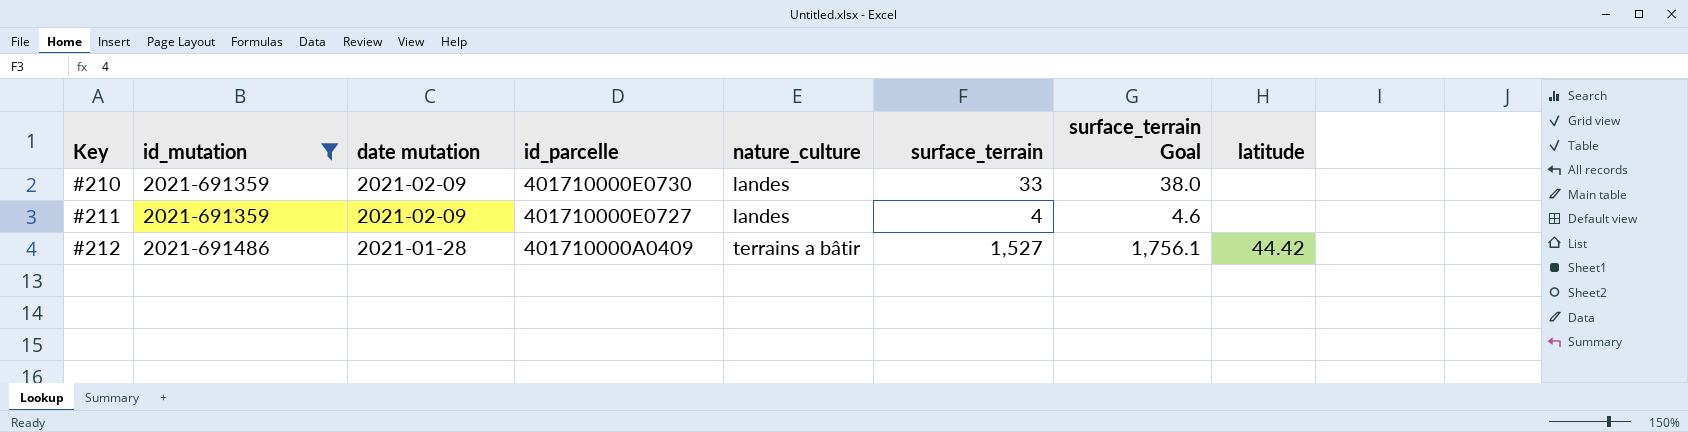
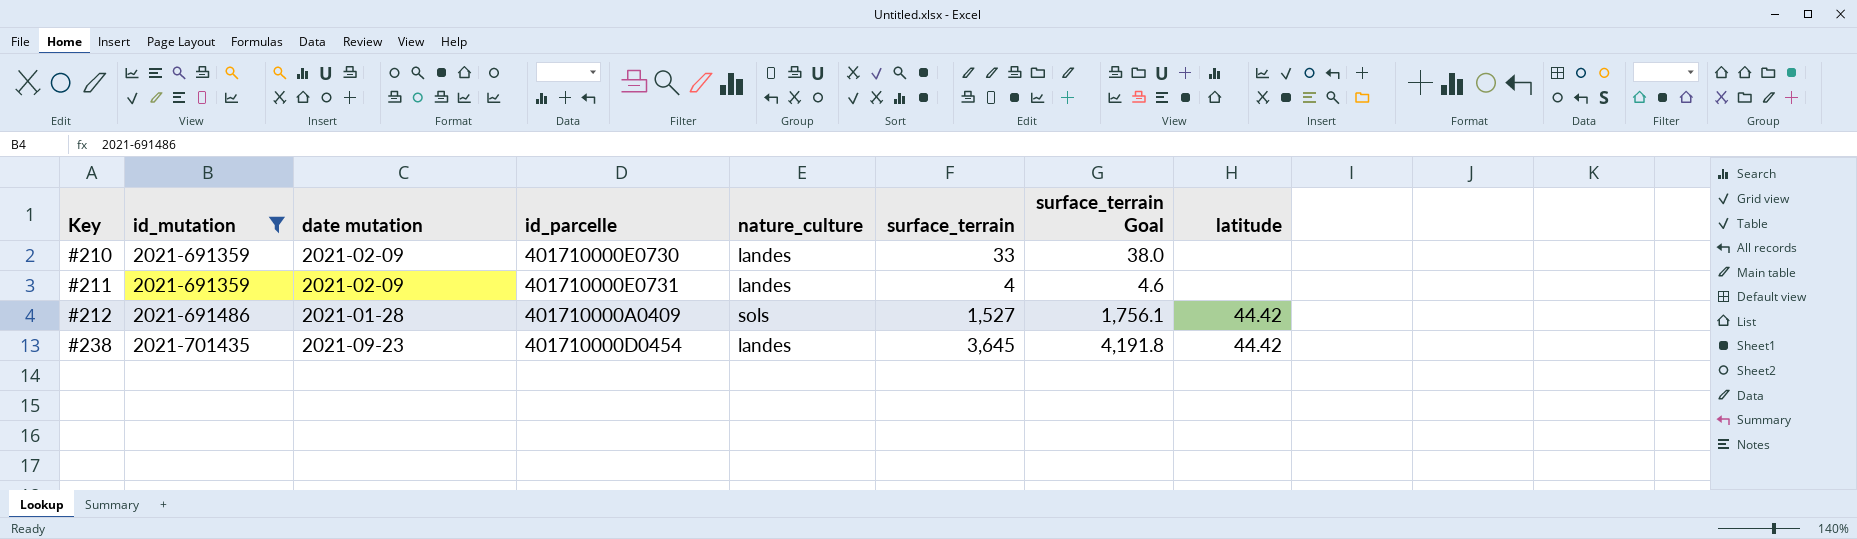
#211 | id_parcelle: 401710000E0727 -> 401710000E0731
#212 | nature_culture: terrains a bâtir -> sols
row #238: none -> 2021-701435 | 2021-09-23 | 401710000D0454 | landes | 3,645 | 4,191.8 | 44.42

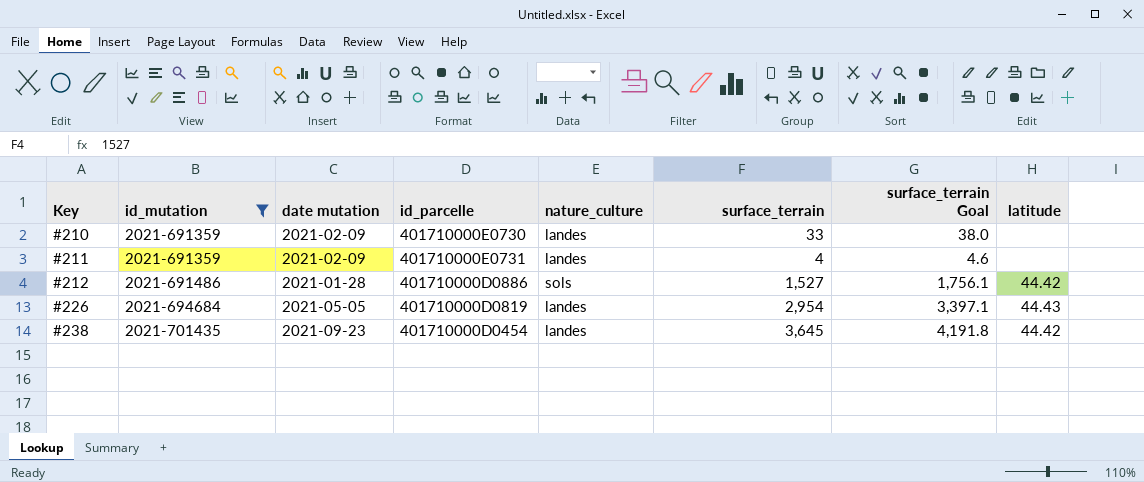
#212 | id_parcelle: 401710000A0409 -> 401710000D0886
row #226: none -> 2021-694684 | 2021-05-05 | 401710000D0819 | landes | 2,954 | 3,397.1 | 44.43

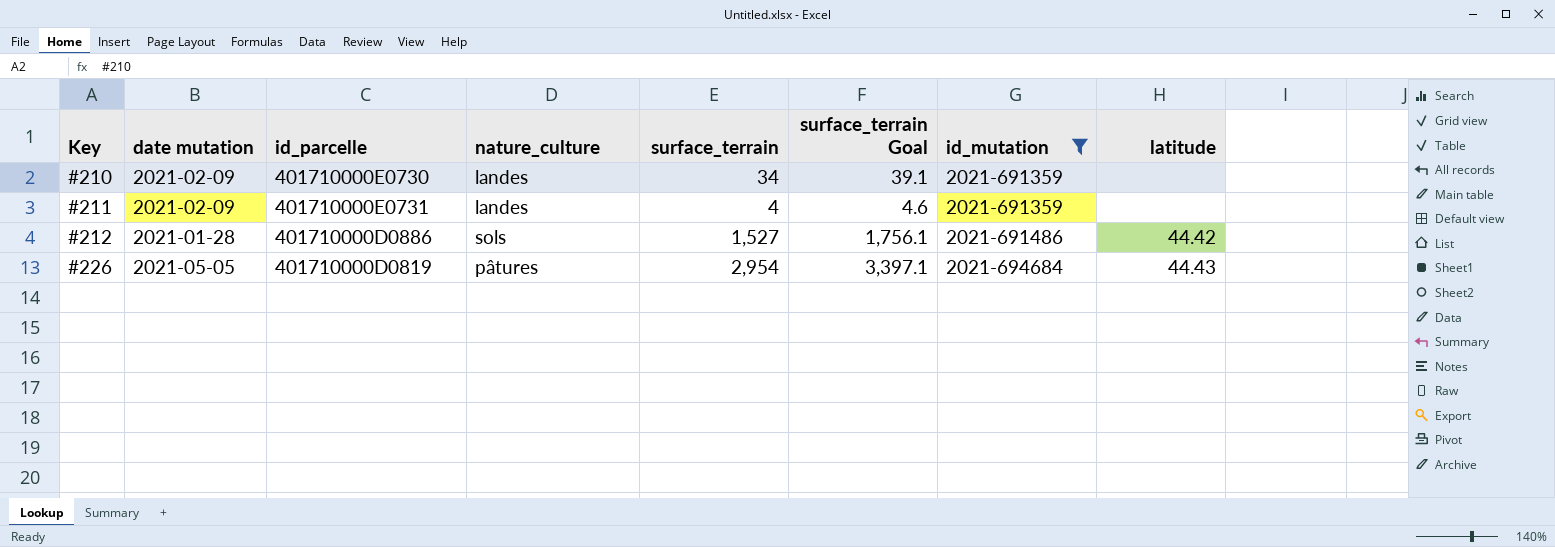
column id_mutation | position: 2 -> 7
row #238: 2021-701435 | 2021-09-23 | 401710000D0454 | landes | 3,645 | 4,191.8 | 44.42 -> none
#210 | surface_terrain: 33 -> 34
#210 | surface_terrain Goal: 38.0 -> 39.1
#226 | nature_culture: landes -> pâtures

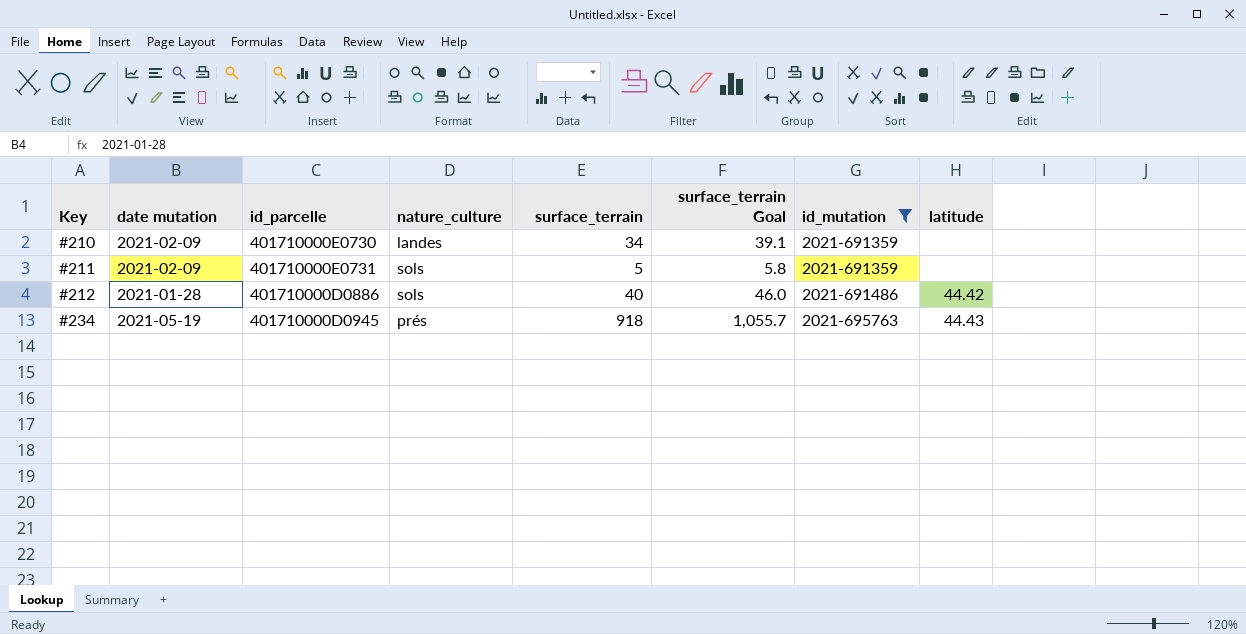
row #226: 2021-05-05 | 401710000D0819 | pâtures | 2,954 | 3,397.1 | 2021-694684 | 44.43 -> none
#211 | nature_culture: landes -> sols
#211 | surface_terrain: 4 -> 5
#211 | surface_terrain Goal: 4.6 -> 5.8
#212 | surface_terrain: 1,527 -> 40
#212 | surface_terrain Goal: 1,756.1 -> 46.0
row #234: none -> 2021-05-19 | 401710000D0945 | prés | 918 | 1,055.7 | 2021-695763 | 44.43

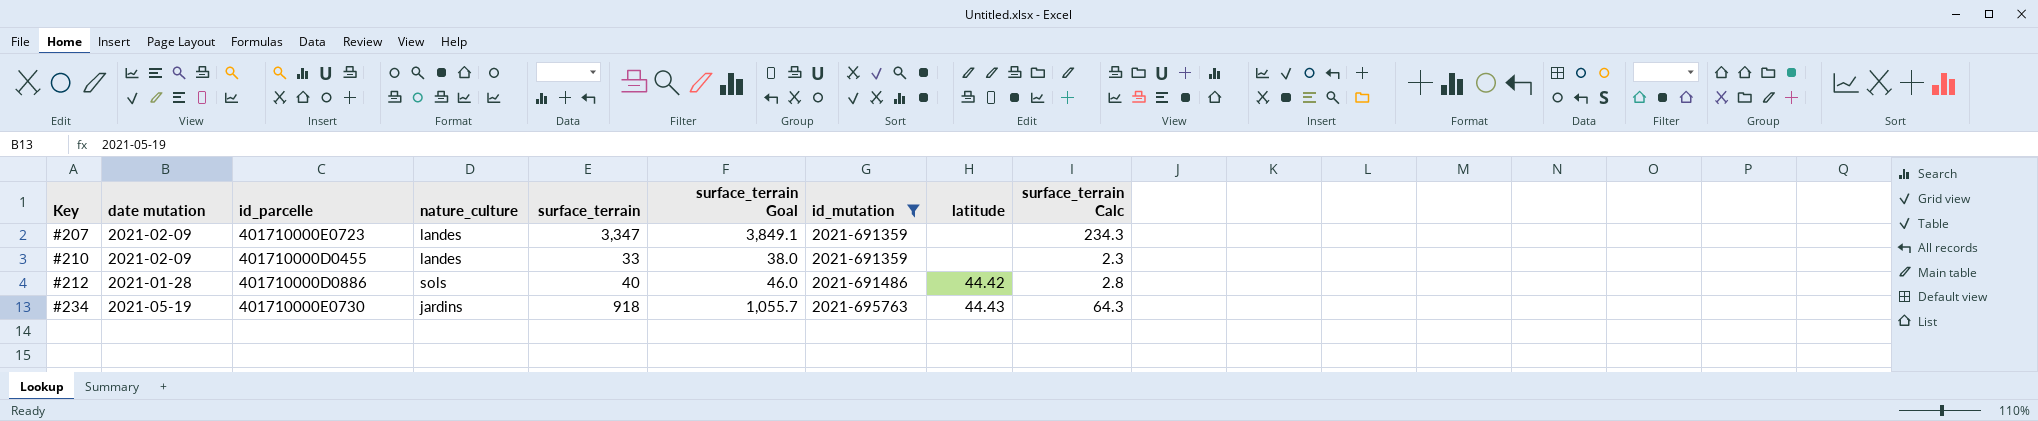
column surface_terrain Calc | formula: none -> [surface_terrain] * 0.07
row #211: 2021-02-09 | 401710000E0731 | sols | 5 | 5.8 | 2021-691359 | none -> none
row #207: none -> 2021-02-09 | 401710000E0723 | landes | 3,347 | 3,849.1 | 2021-691359 | none | 234.3
#210 | id_parcelle: 401710000E0730 -> 401710000D0455
#210 | surface_terrain: 34 -> 33
#210 | surface_terrain Goal: 39.1 -> 38.0
#234 | id_parcelle: 401710000D0945 -> 401710000E0730
#234 | nature_culture: prés -> jardins

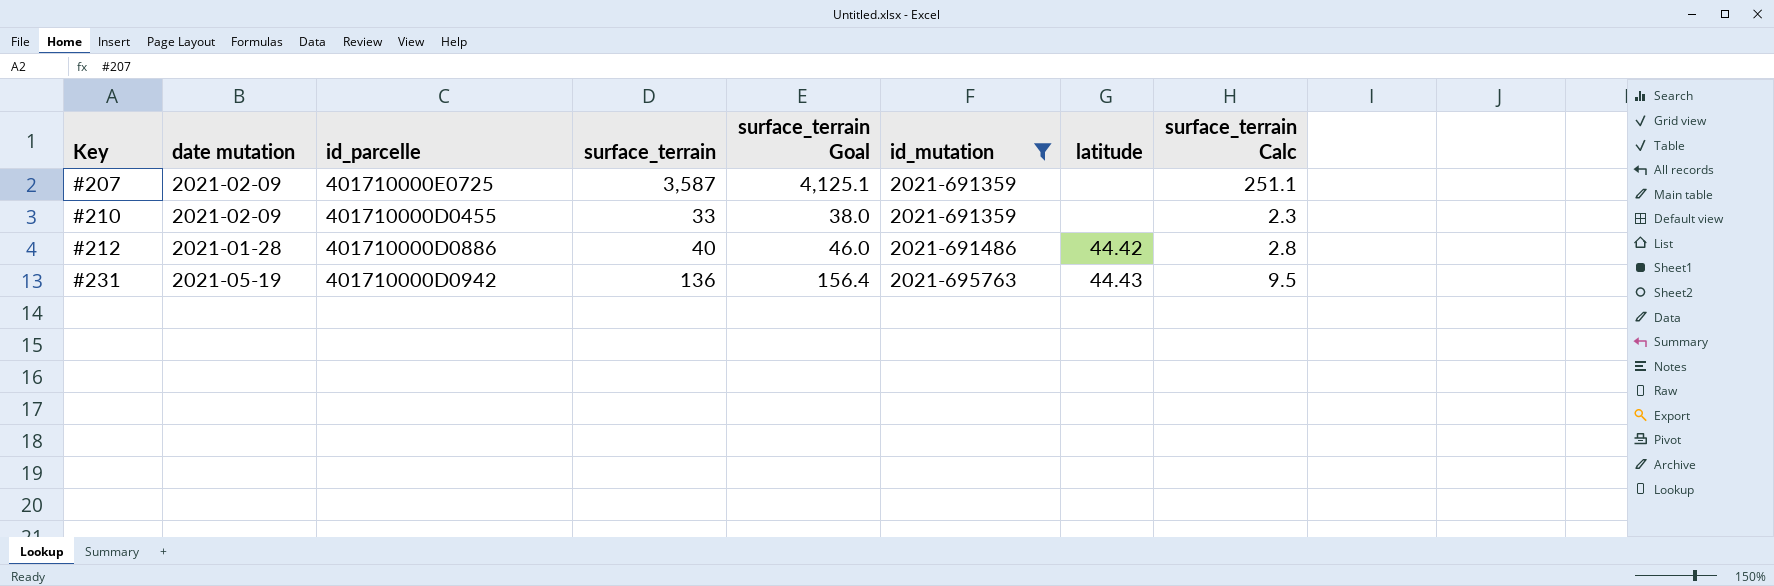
column nature_culture | position: 4 -> none
row #234: 2021-05-19 | 401710000E0730 | jardins | 918 | 1,055.7 | 2021-695763 | 44.43 | 64.3 -> none
#207 | id_parcelle: 401710000E0723 -> 401710000E0725
#207 | surface_terrain: 3,347 -> 3,587
#207 | surface_terrain Goal: 3,849.1 -> 4,125.1
#207 | surface_terrain Calc: 234.3 -> 251.1
row #231: none -> 2021-05-19 | 401710000D0942 | 136 | 156.4 | 2021-695763 | 44.43 | 9.5

